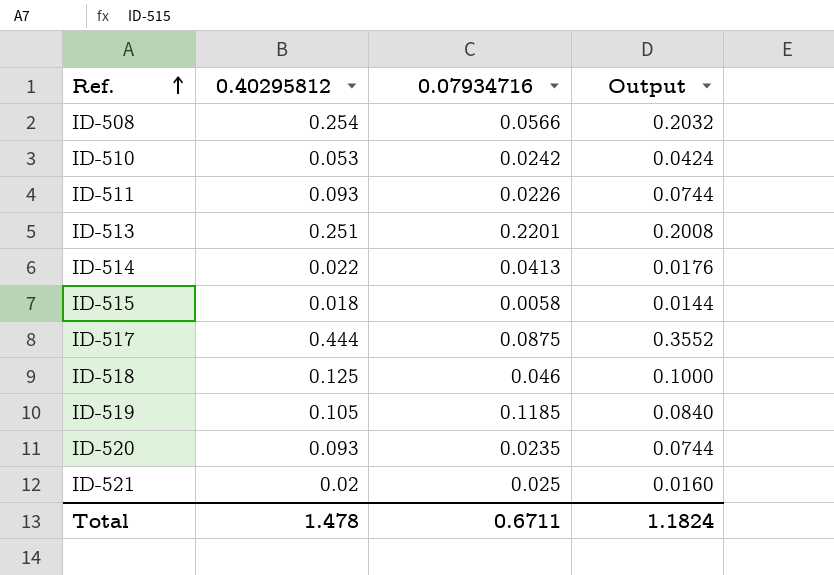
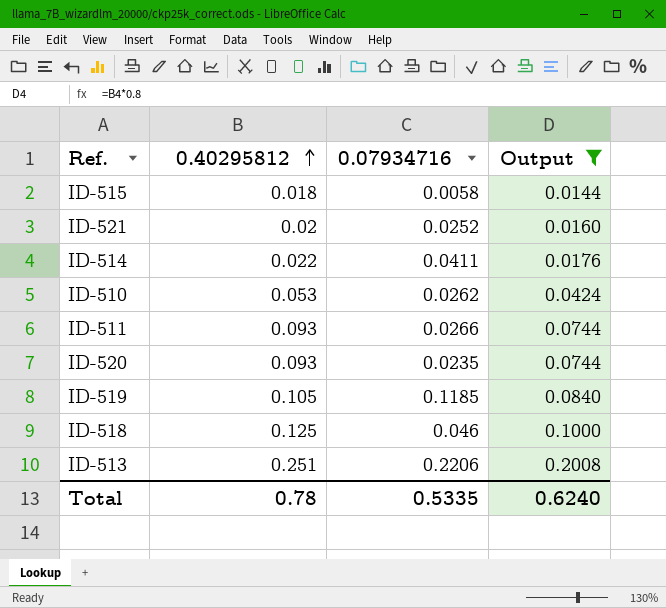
filter: none -> Output <= 0.2008
row order: Ref. ascending -> 0.40295812 ascending
ID-521 | 0.07934716: 0.025 -> 0.0252
ID-514 | 0.07934716: 0.0413 -> 0.0411
ID-510 | 0.07934716: 0.0242 -> 0.0262
ID-511 | 0.07934716: 0.0226 -> 0.0266
ID-513 | 0.07934716: 0.2201 -> 0.2206
Total | 0.40295812: 1.478 -> 0.78
Total | 0.07934716: 0.6711 -> 0.5335
Total | Output: 1.1824 -> 0.6240

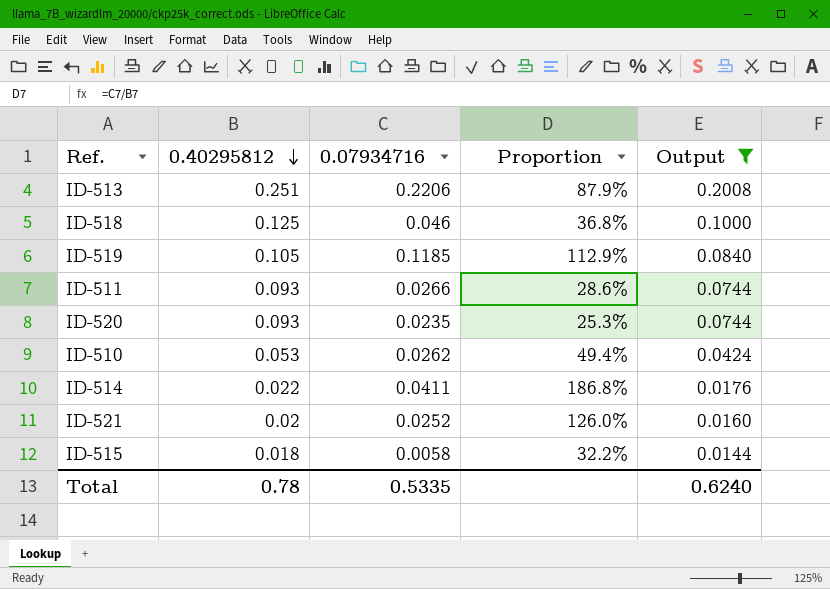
row order: 0.40295812 ascending -> 0.40295812 descending
column Proportion | formula: none -> [0.07934716] / [0.40295812]

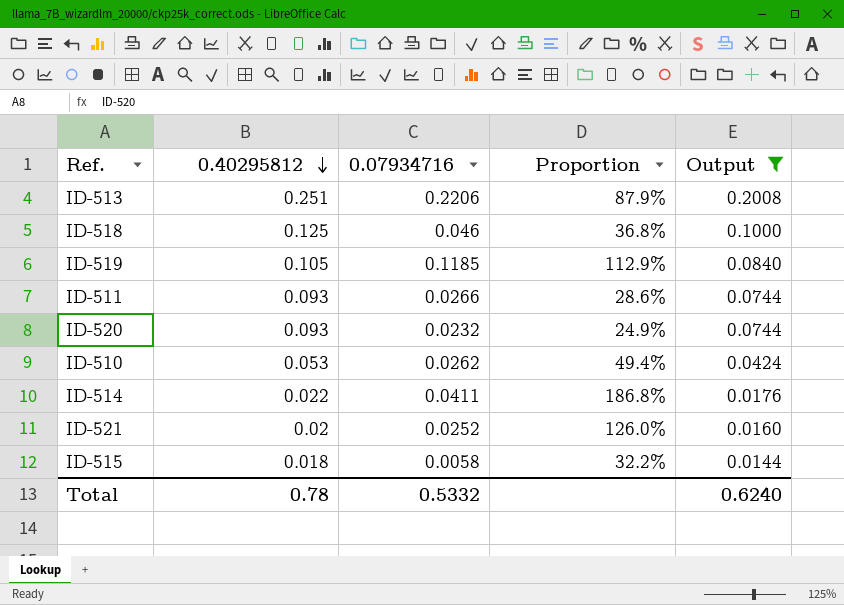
ID-520 | 0.07934716: 0.0235 -> 0.0232
ID-520 | Proportion: 25.3% -> 24.9%
Total | 0.07934716: 0.5335 -> 0.5332

